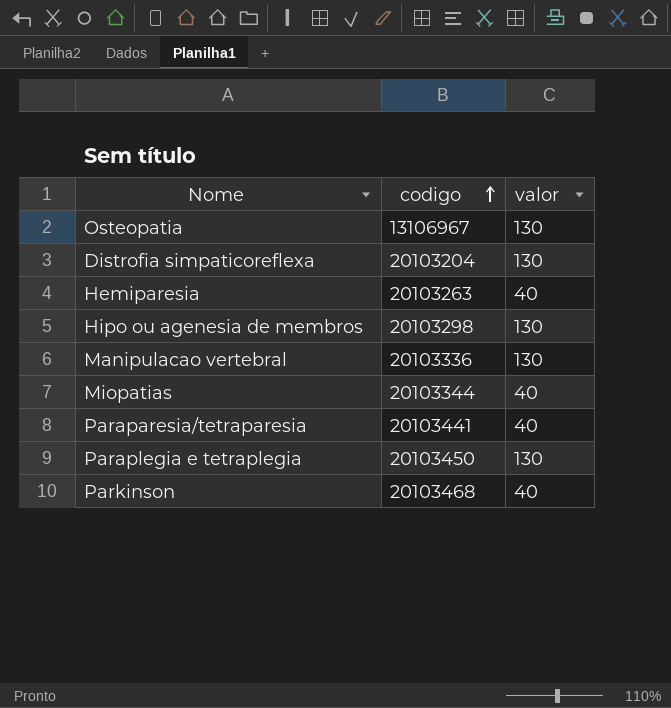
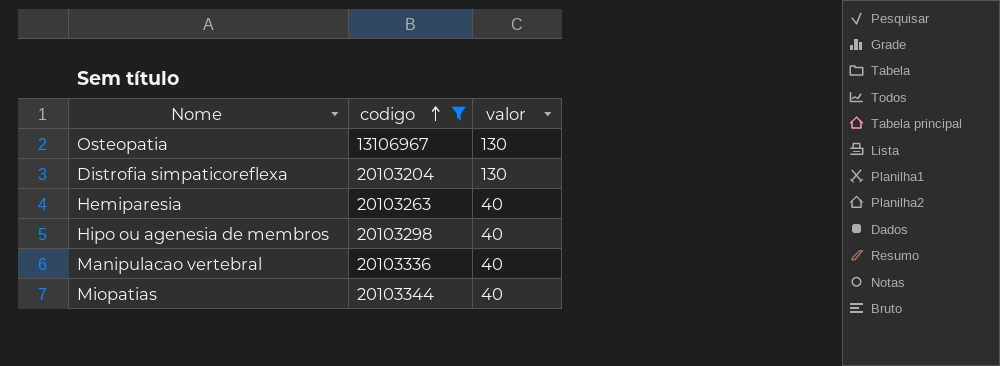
filter: none -> codigo <= 20103344
Hipo ou agenesia de membros | valor: 130 -> 40
Manipulacao vertebral | valor: 130 -> 40

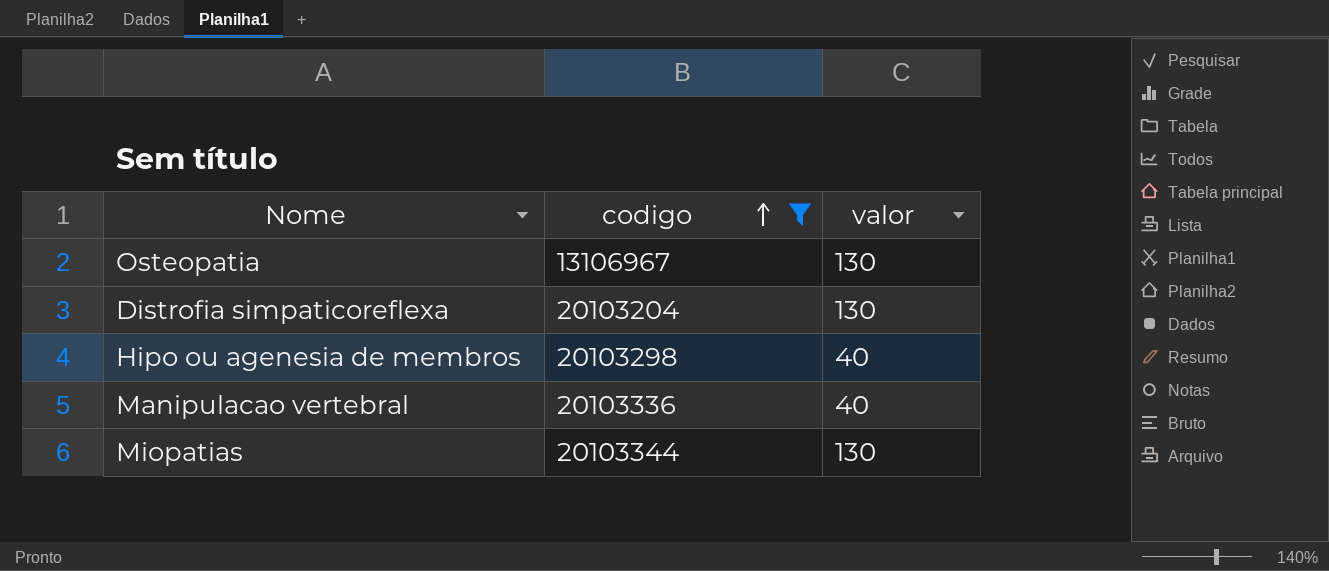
row Hemiparesia: 20103263 | 40 -> none
Miopatias | valor: 40 -> 130

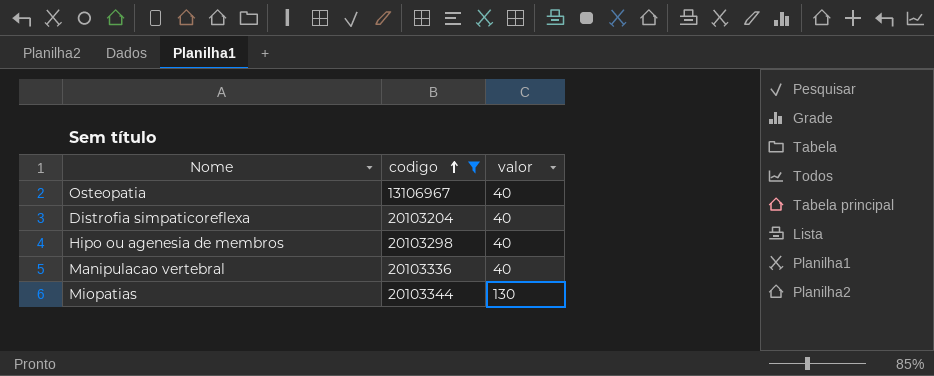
Osteopatia | valor: 130 -> 40
Distrofia simpaticoreflexa | valor: 130 -> 40

